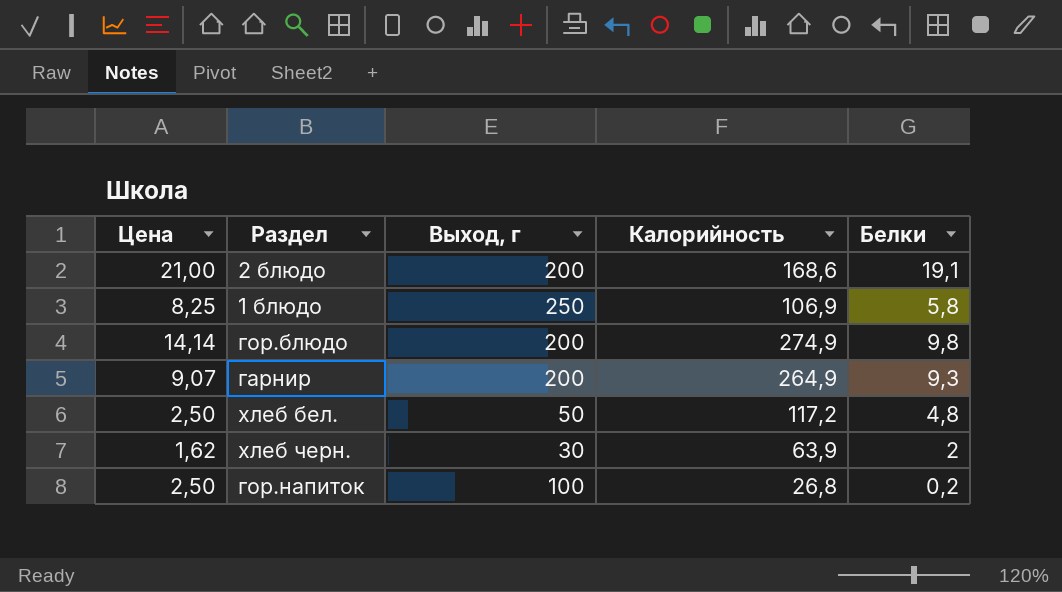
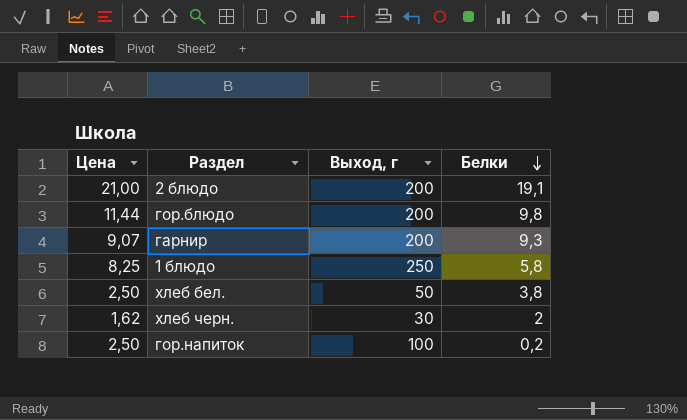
row order: none -> Белки descending
column Калорийность | position: 4 -> none
гор.блюдо | Цена: 14,14 -> 11,44
хлеб бел. | Белки: 4,8 -> 3,8

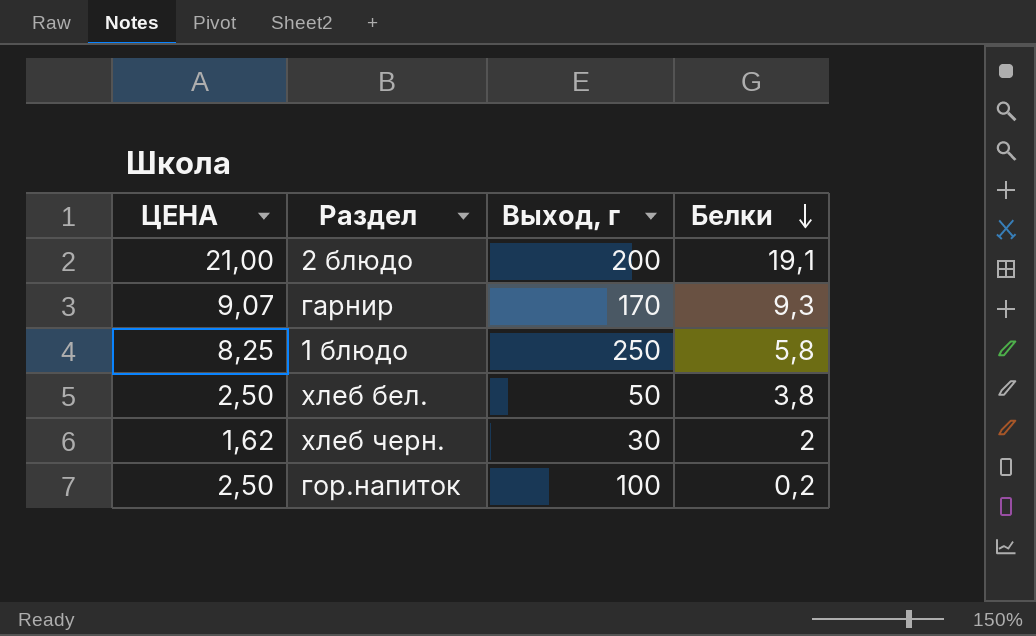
column name: Цена -> ЦЕНА
row гор.блюдо: 11,44 | 200 | 9,8 -> none
гарнир | Выход, г: 200 -> 170

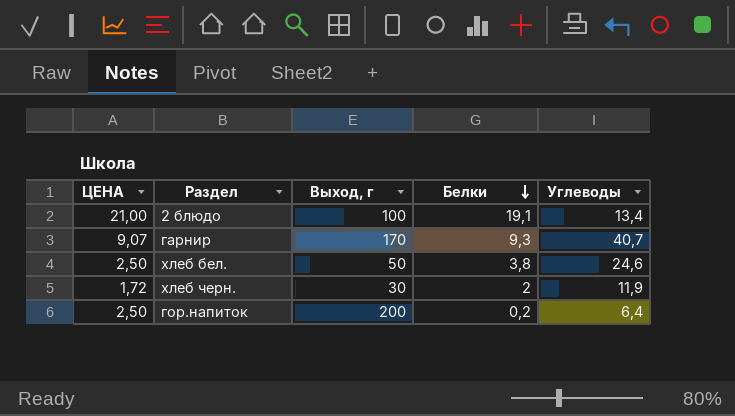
column Углеводы | position: none -> 5
row 1 блюдо: 8,25 | 250 | 5,8 -> none
2 блюдо | Выход, г: 200 -> 100
хлеб черн. | ЦЕНА: 1,62 -> 1,72
гор.напиток | Выход, г: 100 -> 200

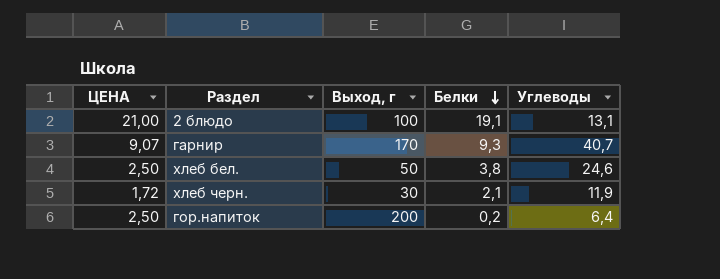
2 блюдо | Углеводы: 13,4 -> 13,1
хлеб черн. | Белки: 2 -> 2,1

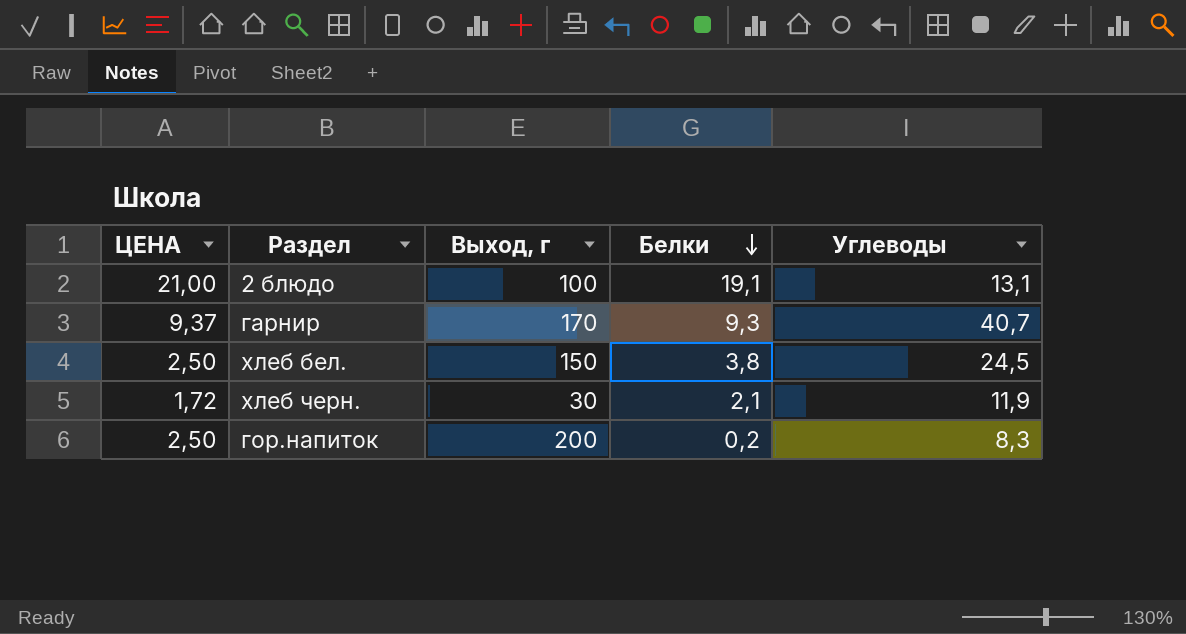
гарнир | ЦЕНА: 9,07 -> 9,37
хлеб бел. | Выход, г: 50 -> 150
хлеб бел. | Углеводы: 24,6 -> 24,5
гор.напиток | Углеводы: 6,4 -> 8,3

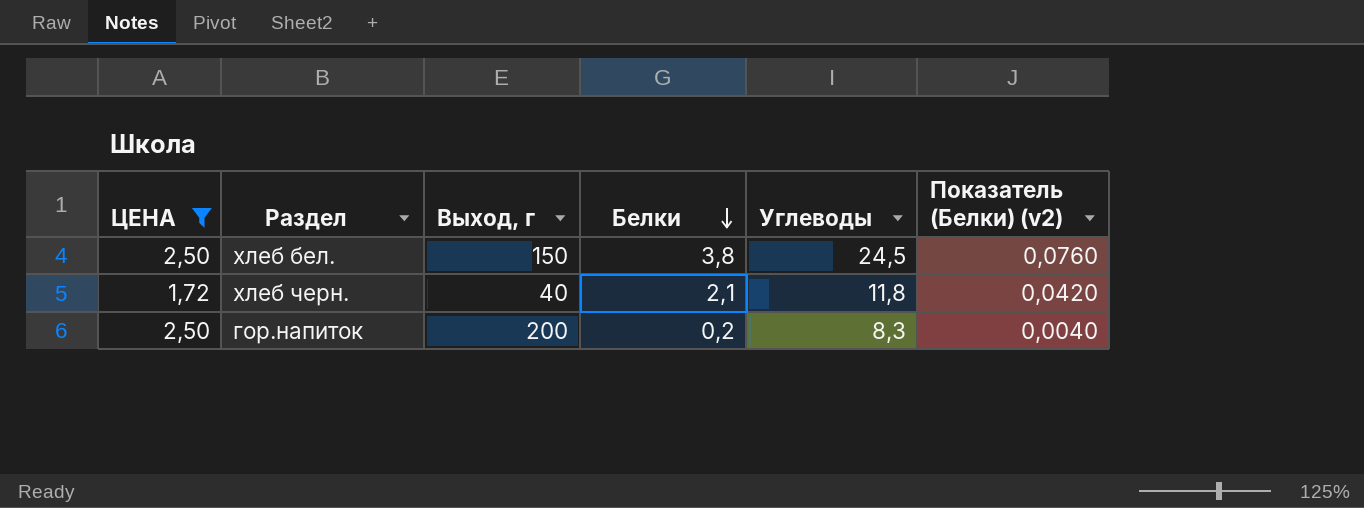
filter: none -> ЦЕНА <= 2,50
column Показатель (Белки) (v2) | formula: none -> [Белки] * 0,02
хлеб черн. | Выход, г: 30 -> 40
хлеб черн. | Углеводы: 11,9 -> 11,8

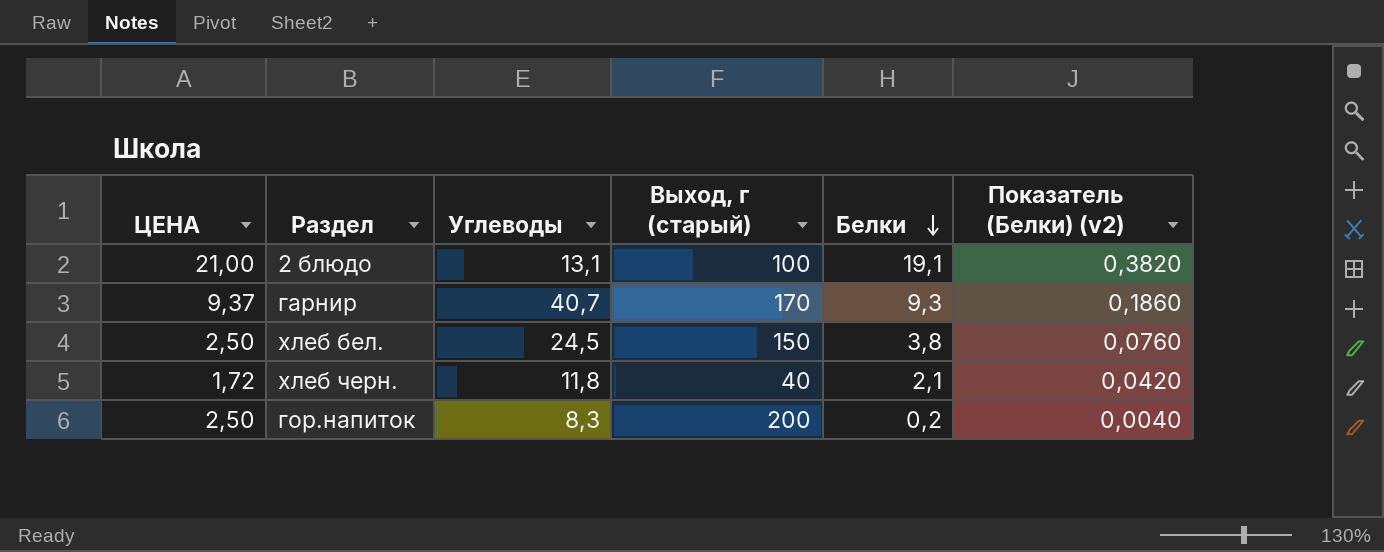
filter: ЦЕНА <= 2,50 -> none
column Углеводы | position: 5 -> 3
column name: Выход, г -> Выход, г (старый)

